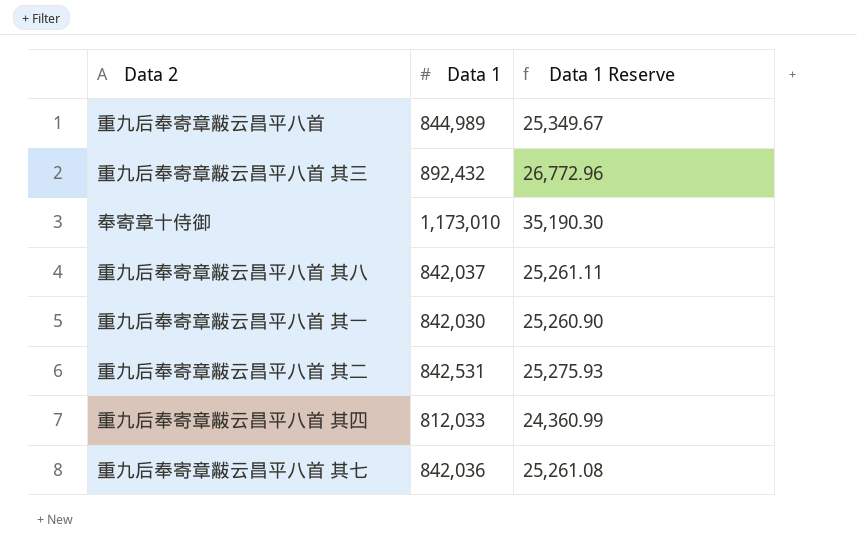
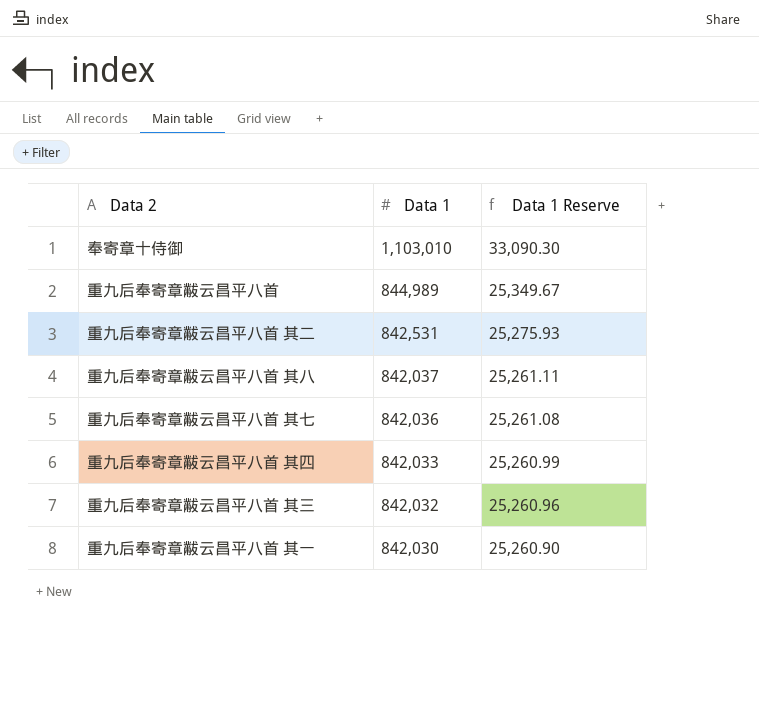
row order: none -> Data 1 descending
奉寄章十侍御 | Data 1: 1,173,010 -> 1,103,010
奉寄章十侍御 | Data 1 Reserve: 35,190.30 -> 33,090.30
重九后奉寄章黻云昌平八首 其四 | Data 1: 812,033 -> 842,033
重九后奉寄章黻云昌平八首 其四 | Data 1 Reserve: 24,360.99 -> 25,260.99
重九后奉寄章黻云昌平八首 其三 | Data 1: 892,432 -> 842,032
重九后奉寄章黻云昌平八首 其三 | Data 1 Reserve: 26,772.96 -> 25,260.96

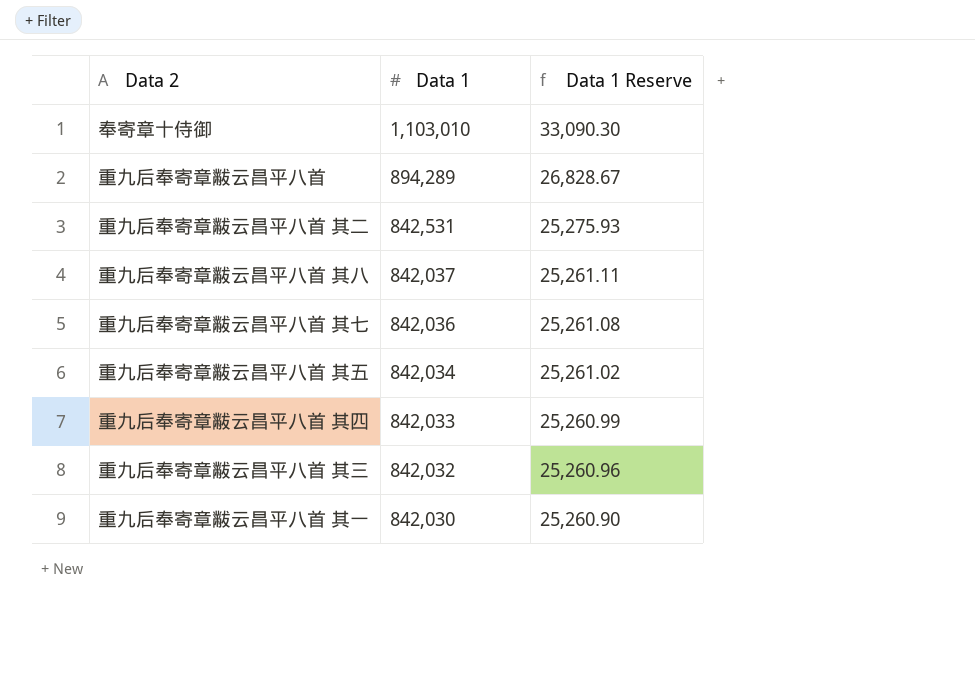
重九后奉寄章黻云昌平八首 | Data 1: 844,989 -> 894,289
重九后奉寄章黻云昌平八首 | Data 1 Reserve: 25,349.67 -> 26,828.67
row 重九后奉寄章黻云昌平八首 其五: none -> 842,034 | 25,261.02

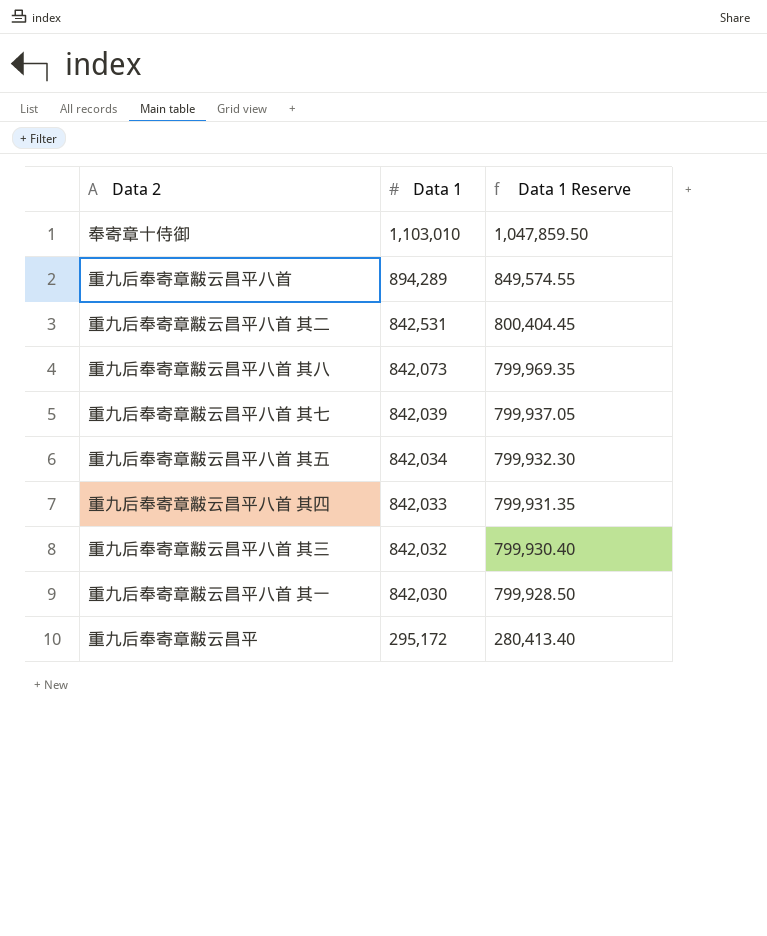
column Data 1 Reserve | formula: [Data 1] * 0.03 -> [Data 1] * 0.95
重九后奉寄章黻云昌平八首 其八 | Data 1: 842,037 -> 842,073
重九后奉寄章黻云昌平八首 其七 | Data 1: 842,036 -> 842,039
row 重九后奉寄章黻云昌平: none -> 295,172 | 280,413.40

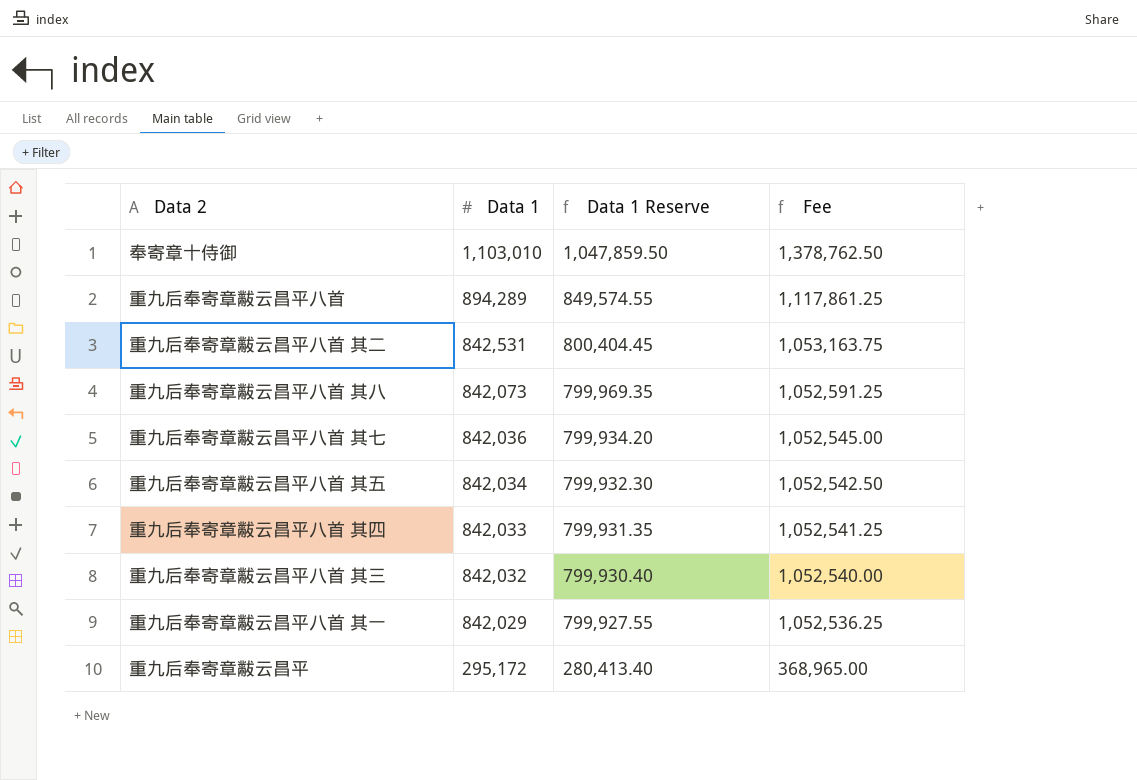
column Fee | formula: none -> [Data 1] * 1.25
重九后奉寄章黻云昌平八首 其七 | Data 1: 842,039 -> 842,036
重九后奉寄章黻云昌平八首 其七 | Data 1 Reserve: 799,937.05 -> 799,934.20
重九后奉寄章黻云昌平八首 其一 | Data 1: 842,030 -> 842,029
重九后奉寄章黻云昌平八首 其一 | Data 1 Reserve: 799,928.50 -> 799,927.55

